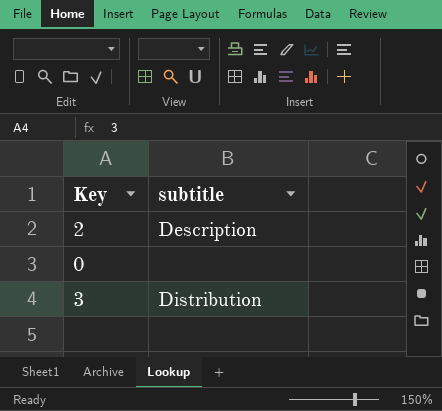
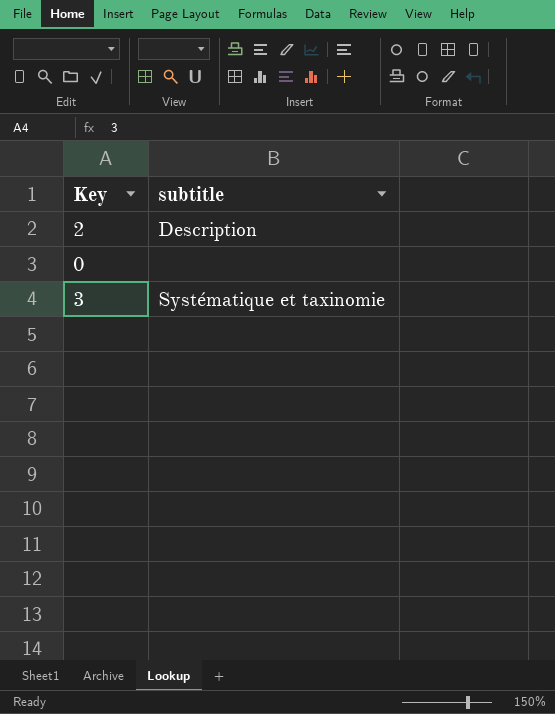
3 | subtitle: Distribution -> Systématique et taxinomie

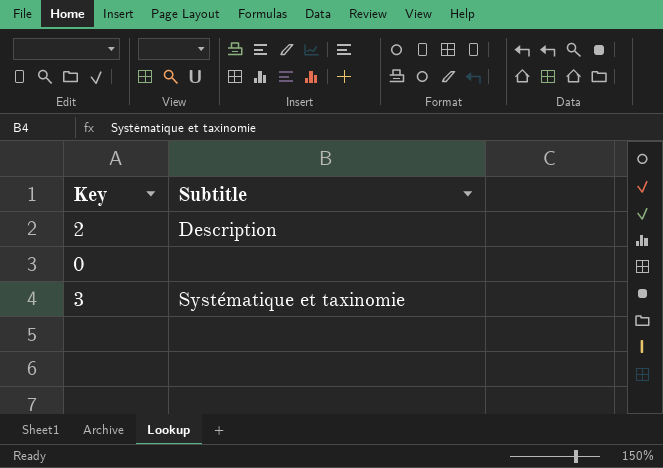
column name: subtitle -> Subtitle

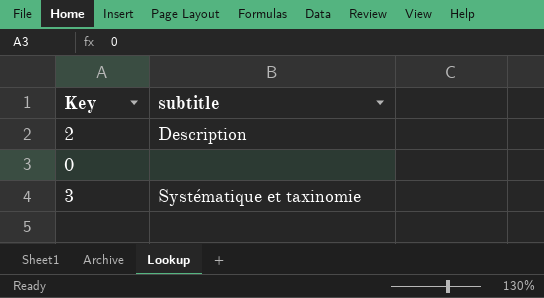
column name: Subtitle -> subtitle

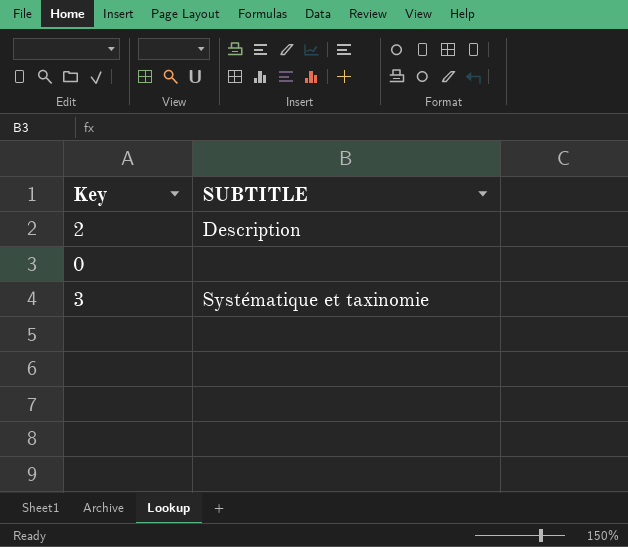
column name: subtitle -> SUBTITLE

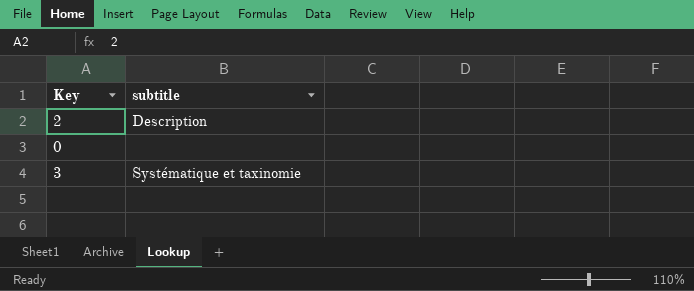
column name: SUBTITLE -> subtitle

